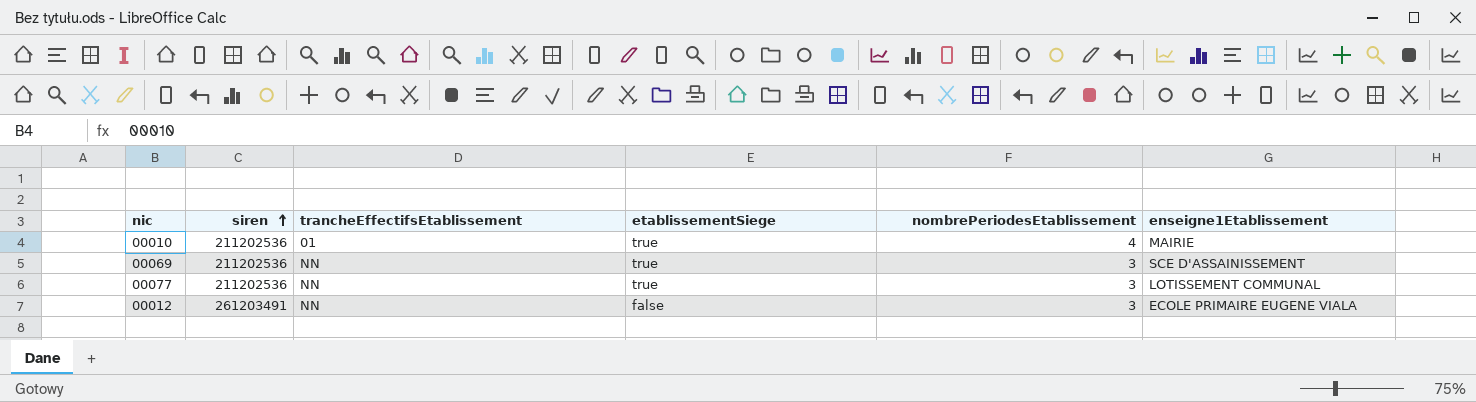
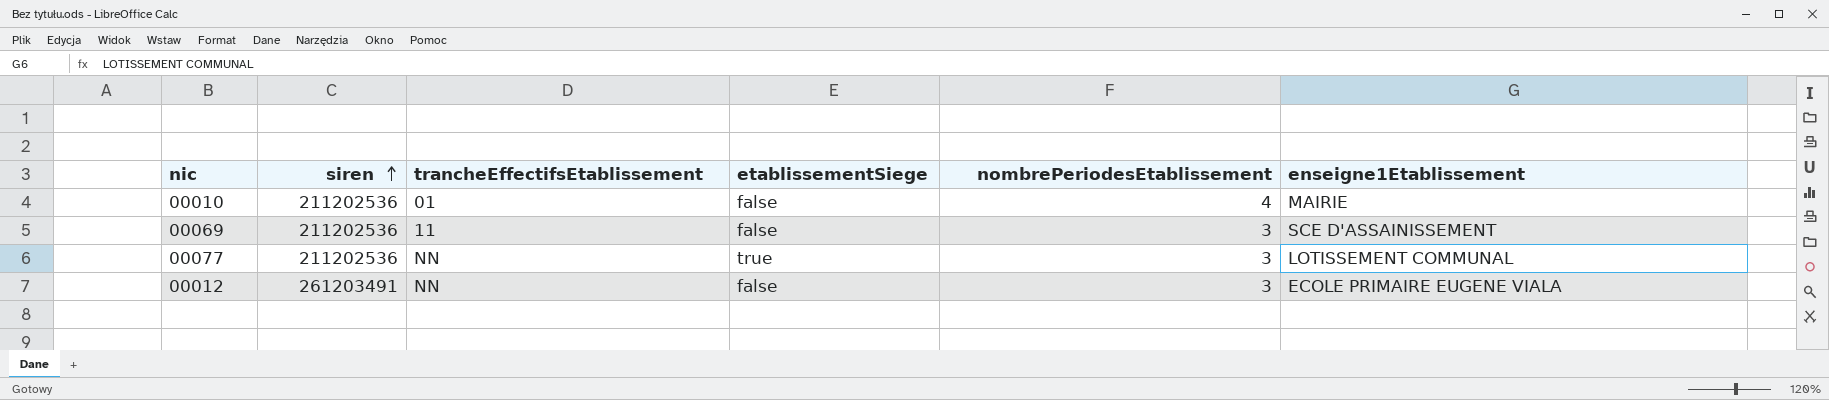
00010 | etablissementSiege: true -> false
00069 | trancheEffectifsEtablissement: NN -> 11
00069 | etablissementSiege: true -> false

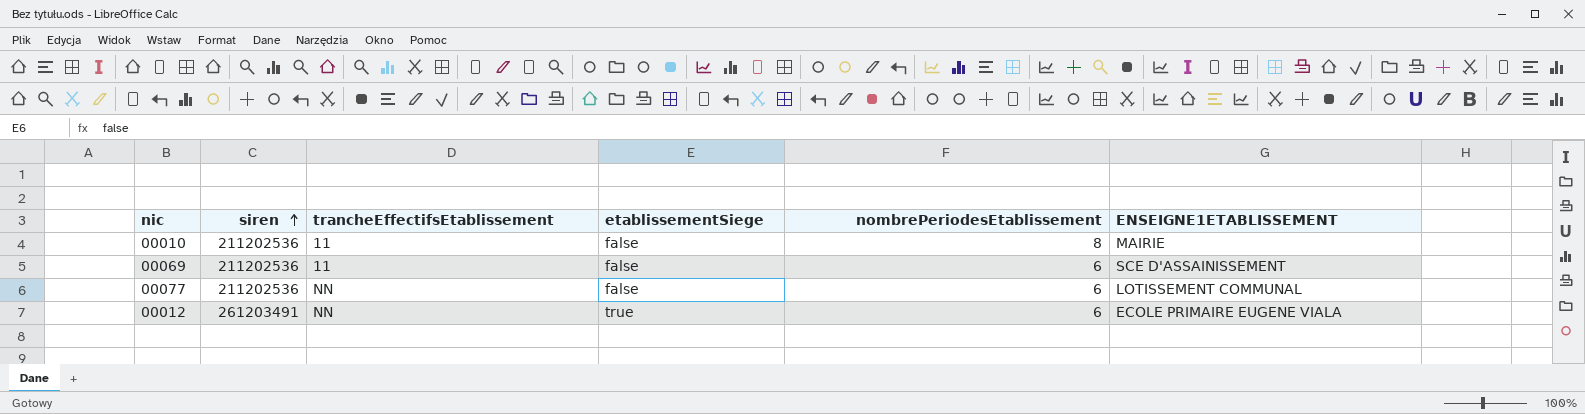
column name: enseigne1Etablissement -> ENSEIGNE1ETABLISSEMENT
00010 | trancheEffectifsEtablissement: 01 -> 11
00010 | nombrePeriodesEtablissement: 4 -> 8
00069 | nombrePeriodesEtablissement: 3 -> 6
00077 | etablissementSiege: true -> false
00077 | nombrePeriodesEtablissement: 3 -> 6
00012 | etablissementSiege: false -> true
00012 | nombrePeriodesEtablissement: 3 -> 6

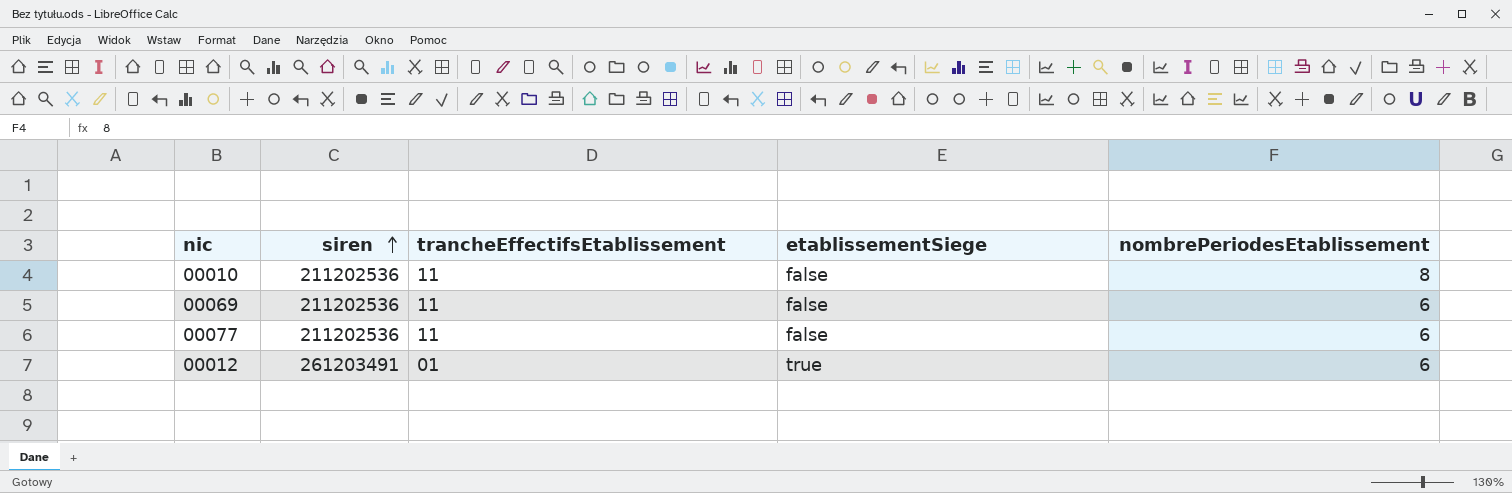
column ENSEIGNE1ETABLISSEMENT | position: 6 -> none
00077 | trancheEffectifsEtablissement: NN -> 11
00012 | trancheEffectifsEtablissement: NN -> 01

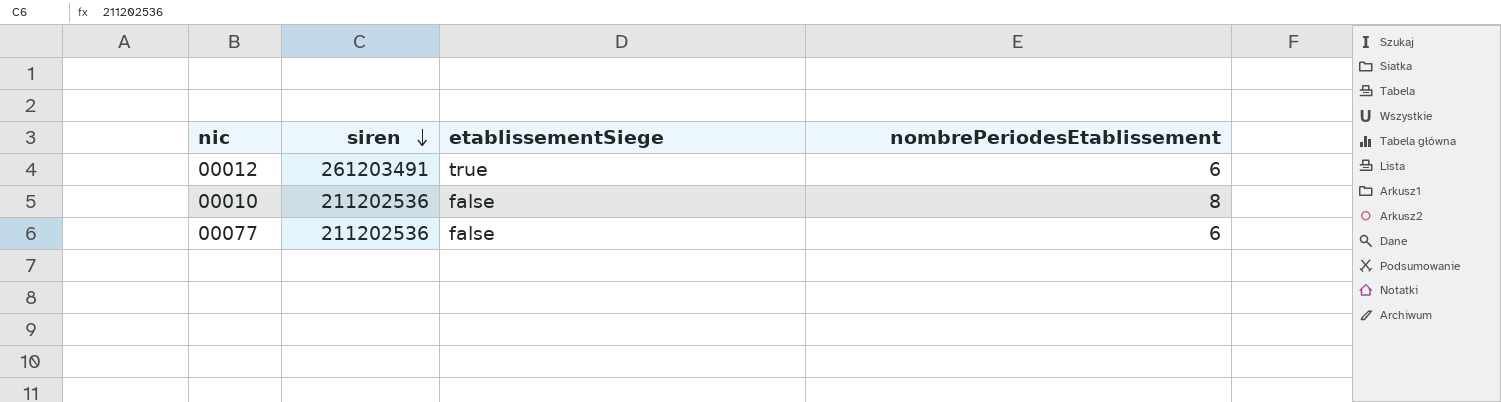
row order: siren ascending -> siren descending
column trancheEffectifsEtablissement | position: 3 -> none
row 00069: 211202536 | 11 | false | 6 -> none

